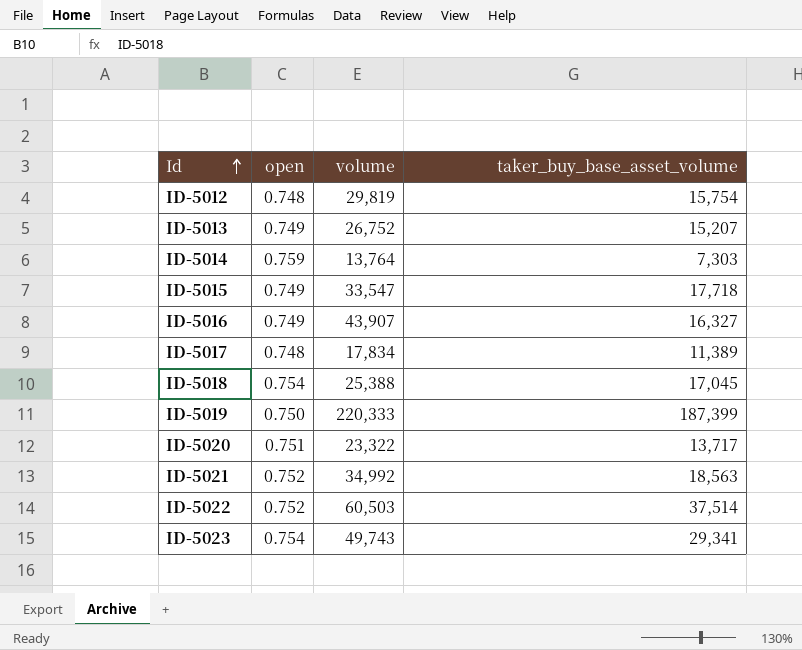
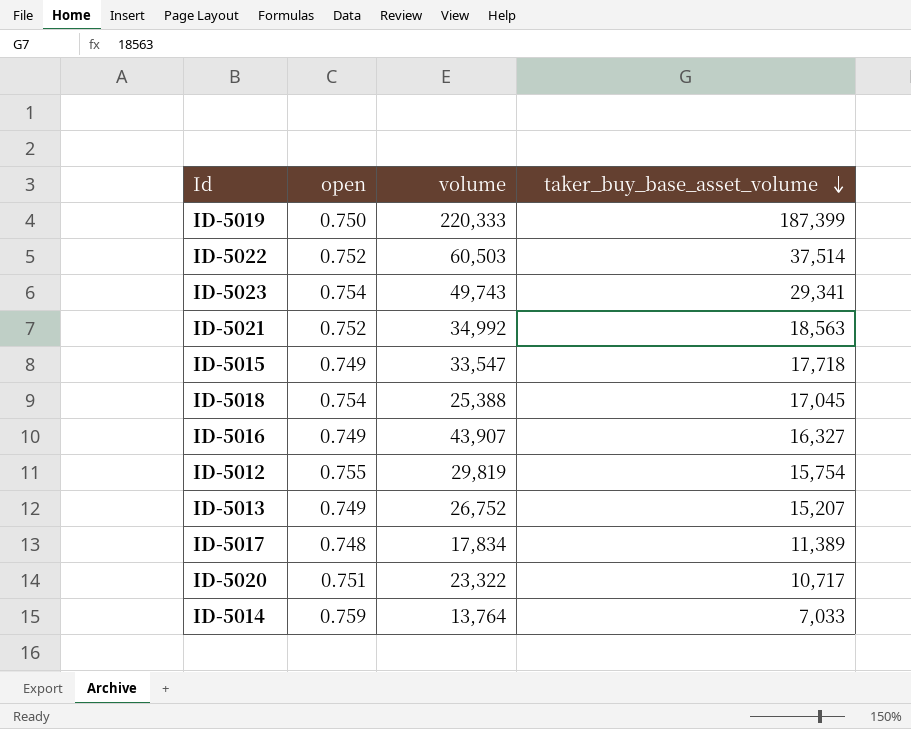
row order: Id ascending -> taker_buy_base_asset_volume descending
ID-5012 | open: 0.748 -> 0.755
ID-5020 | taker_buy_base_asset_volume: 13,717 -> 10,717
ID-5014 | taker_buy_base_asset_volume: 7,303 -> 7,033

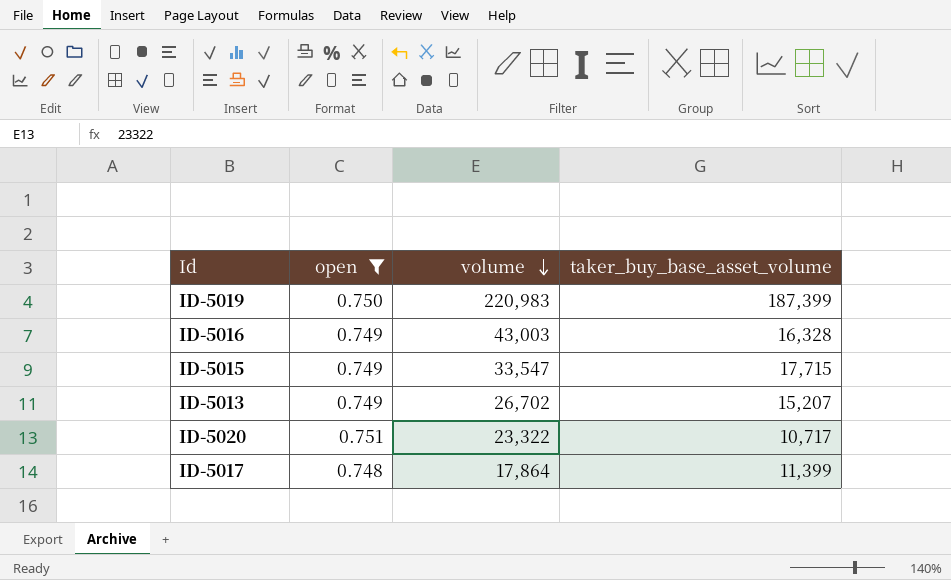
filter: none -> open <= 0.751
row order: taker_buy_base_asset_volume descending -> volume descending
ID-5019 | volume: 220,333 -> 220,983
ID-5016 | volume: 43,907 -> 43,003
ID-5016 | taker_buy_base_asset_volume: 16,327 -> 16,328
ID-5015 | taker_buy_base_asset_volume: 17,718 -> 17,715
ID-5013 | volume: 26,752 -> 26,702
ID-5017 | volume: 17,834 -> 17,864
ID-5017 | taker_buy_base_asset_volume: 11,389 -> 11,399

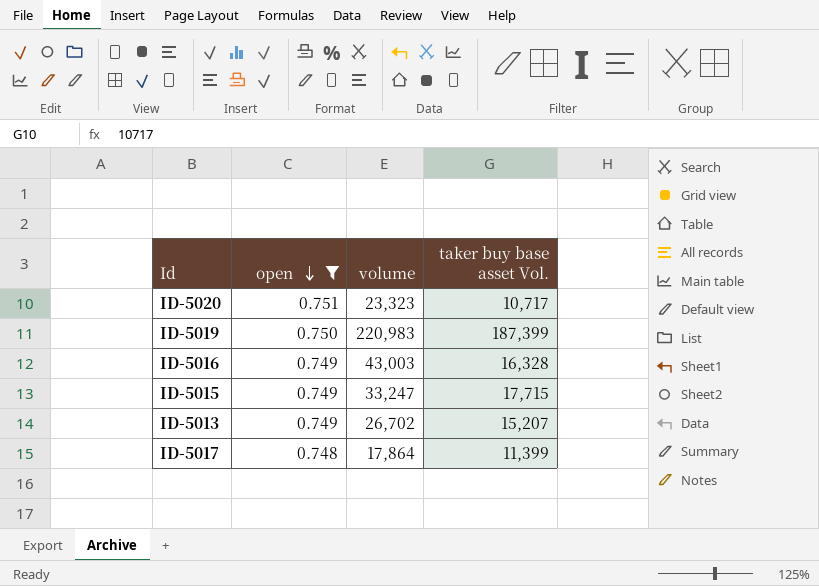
row order: volume descending -> open descending
column name: taker_buy_base_asset_volume -> taker buy base asset Vol.
ID-5020 | volume: 23,322 -> 23,323
ID-5015 | volume: 33,547 -> 33,247

